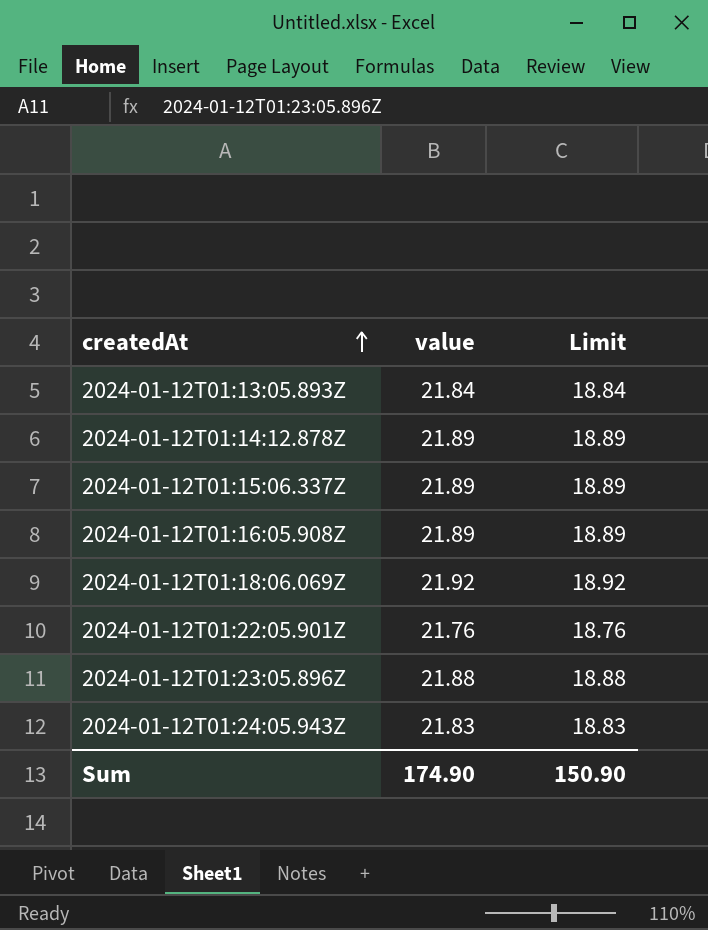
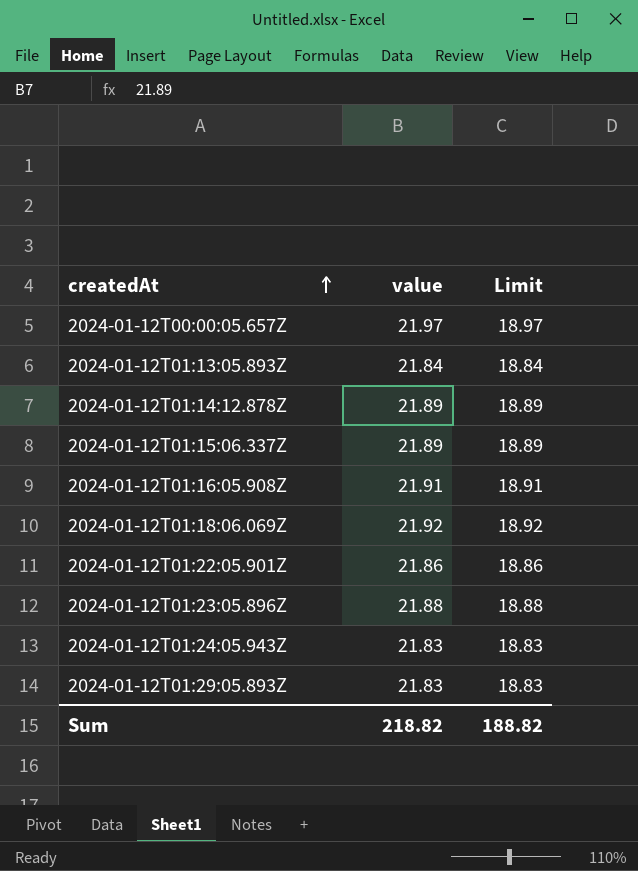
row 2024-01-12T00:00:05.657Z: none -> 21.97 | 18.97
2024-01-12T01:16:05.908Z | value: 21.89 -> 21.91
2024-01-12T01:16:05.908Z | Limit: 18.89 -> 18.91
2024-01-12T01:22:05.901Z | value: 21.76 -> 21.86
2024-01-12T01:22:05.901Z | Limit: 18.76 -> 18.86
row 2024-01-12T01:29:05.893Z: none -> 21.83 | 18.83
Sum | value: 174.90 -> 218.82
Sum | Limit: 150.90 -> 188.82

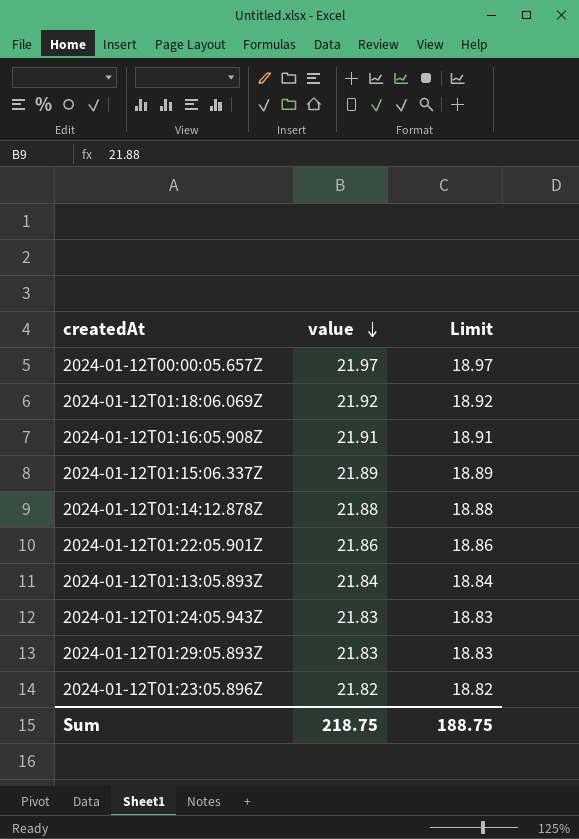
row order: createdAt ascending -> value descending
2024-01-12T01:14:12.878Z | value: 21.89 -> 21.88
2024-01-12T01:14:12.878Z | Limit: 18.89 -> 18.88
2024-01-12T01:23:05.896Z | value: 21.88 -> 21.82
2024-01-12T01:23:05.896Z | Limit: 18.88 -> 18.82
Sum | value: 218.82 -> 218.75
Sum | Limit: 188.82 -> 188.75

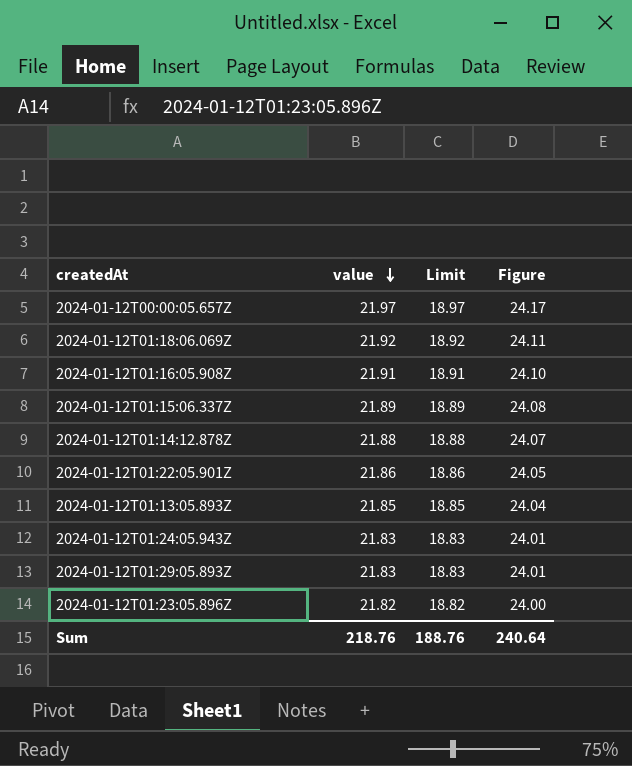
column Figure | formula: none -> [value] * 1.1
2024-01-12T01:13:05.893Z | value: 21.84 -> 21.85
2024-01-12T01:13:05.893Z | Limit: 18.84 -> 18.85
Sum | value: 218.75 -> 218.76
Sum | Limit: 188.75 -> 188.76

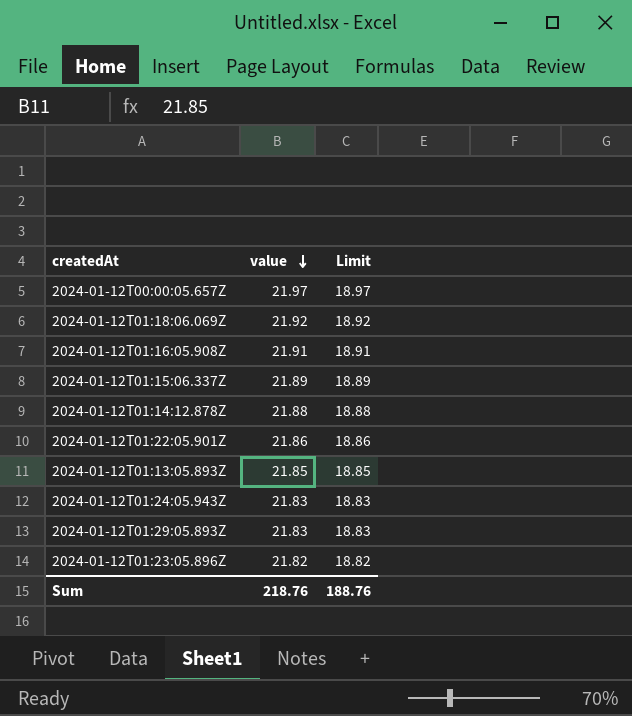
column Figure | formula: [value] * 1.1 -> none

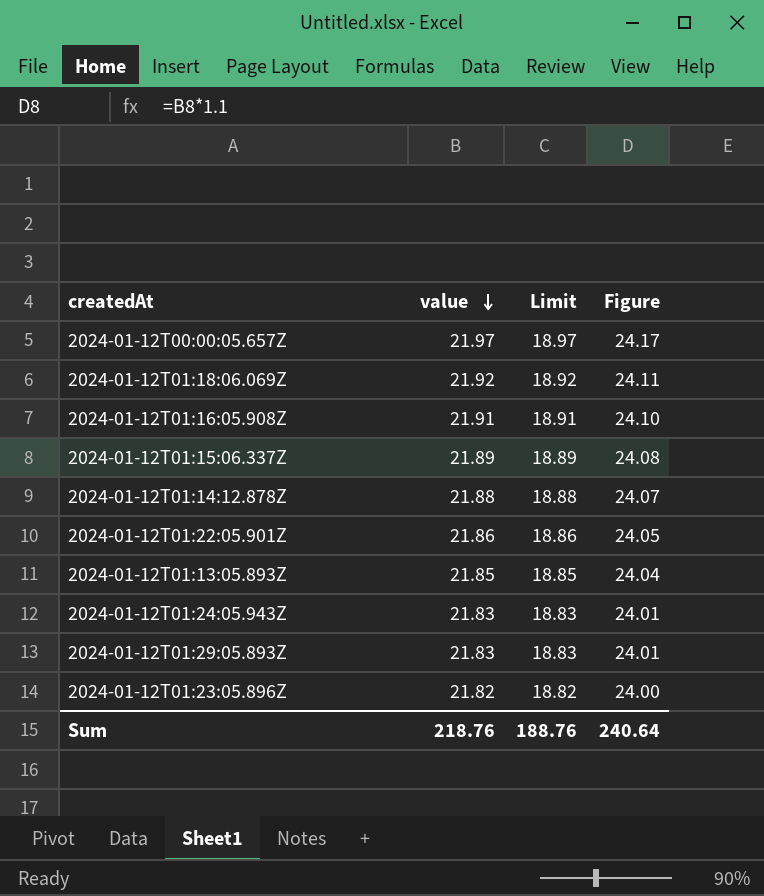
column Figure | formula: none -> [value] * 1.1

